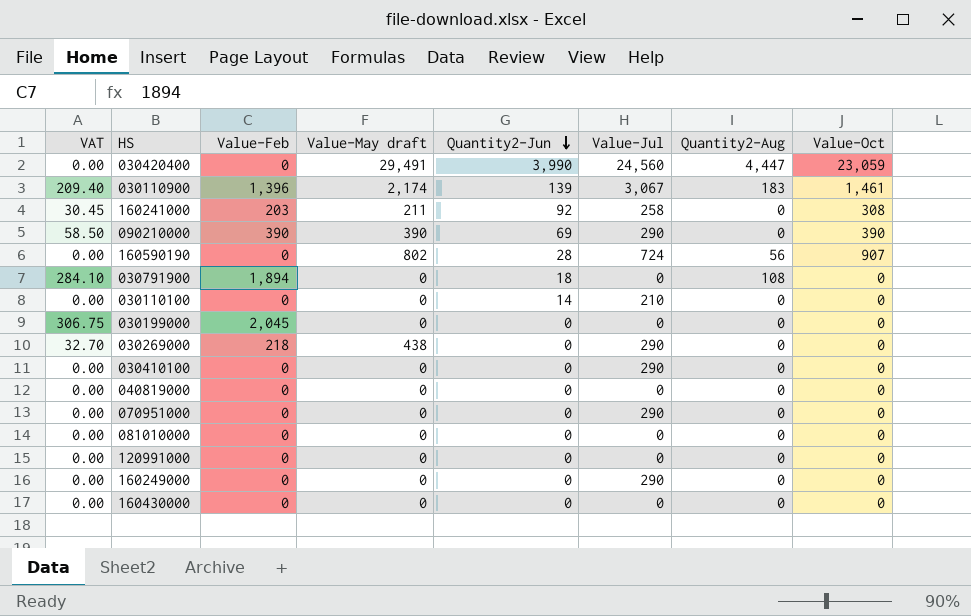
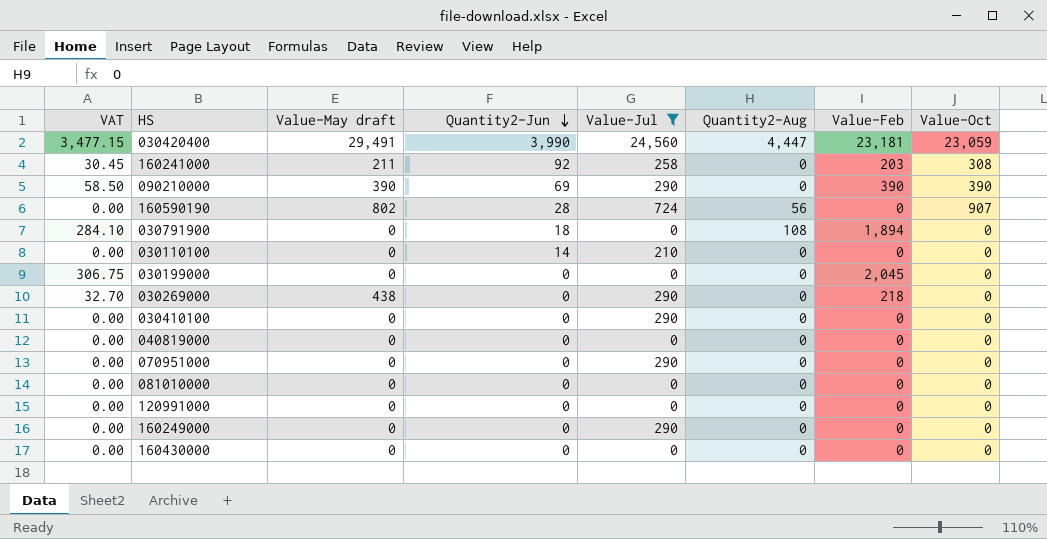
filter: none -> Value-Jul != 3,067
column Value-Feb | position: 3 -> 7
030420400 | VAT: 0.00 -> 3,477.15
030420400 | Value-Feb: 0 -> 23,181

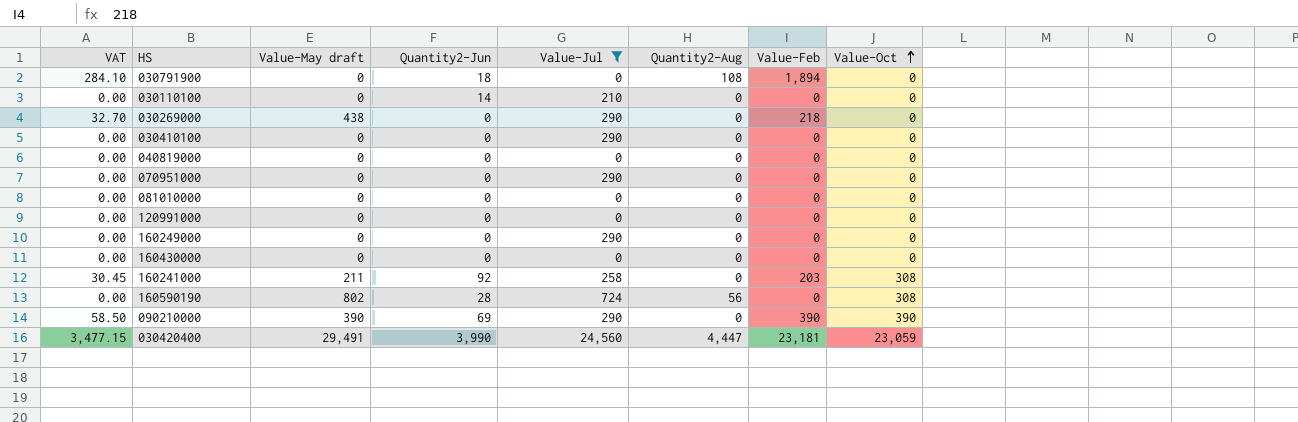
row order: Quantity2-Jun descending -> Value-Oct ascending
row 030199000: 306.75 | 0 | 0 | 0 | 0 | 2,045 | 0 -> none
160590190 | Value-Oct: 907 -> 308

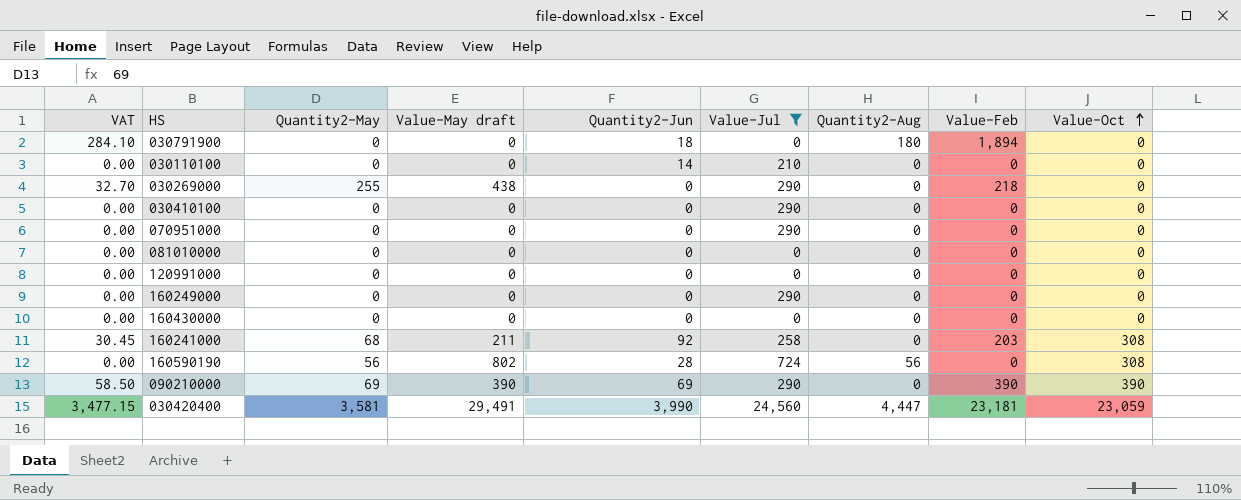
column Quantity2-May | position: none -> 3
row 040819000: 0.00 | 0 | 0 | 0 | 0 | 0 | 0 -> none
030791900 | Quantity2-Aug: 108 -> 180

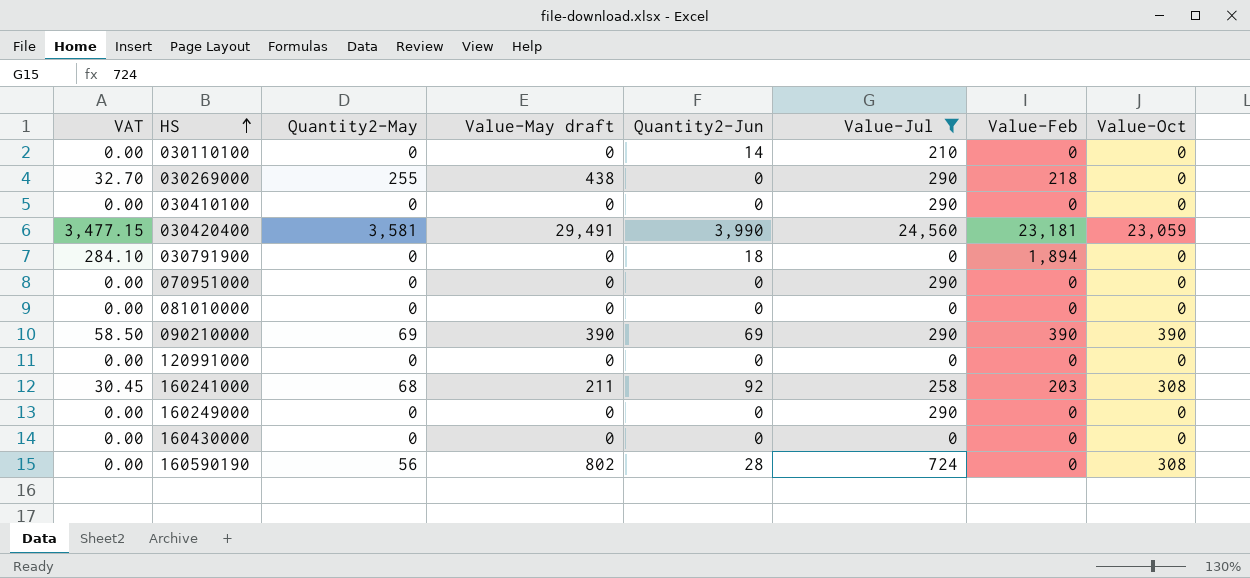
row order: Value-Oct ascending -> HS ascending
column Quantity2-Aug | position: 7 -> none

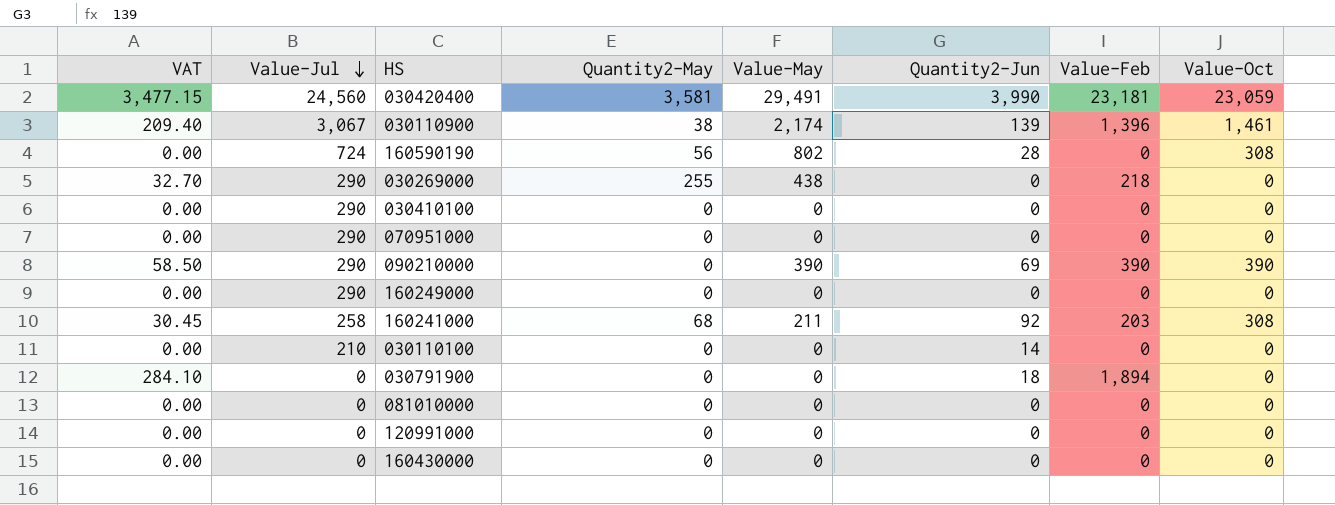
filter: Value-Jul != 3,067 -> none
row order: HS ascending -> Value-Jul descending
column Value-Jul | position: 6 -> 2
column name: Value-May draft -> Value-May
090210000 | Quantity2-May: 69 -> 0

